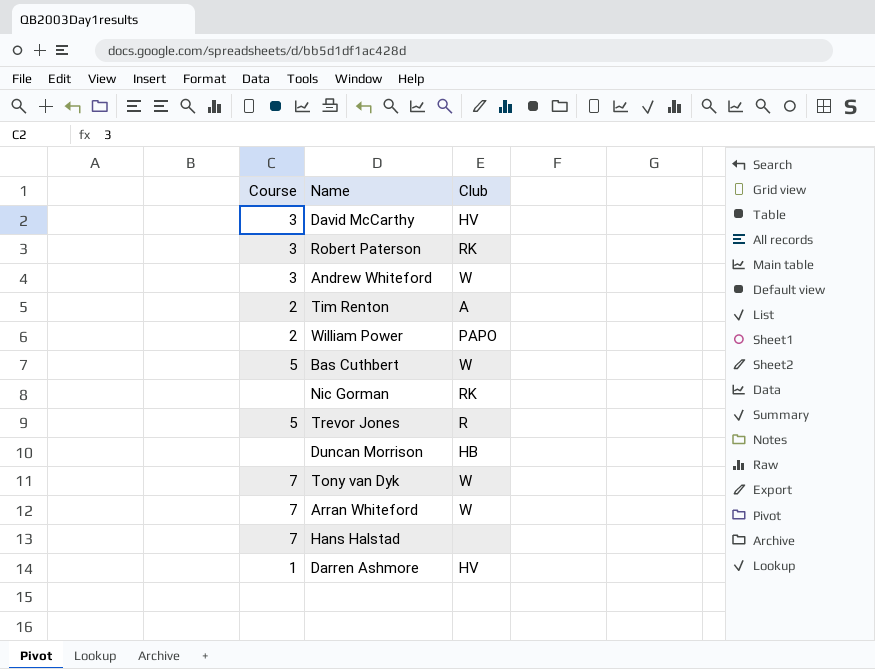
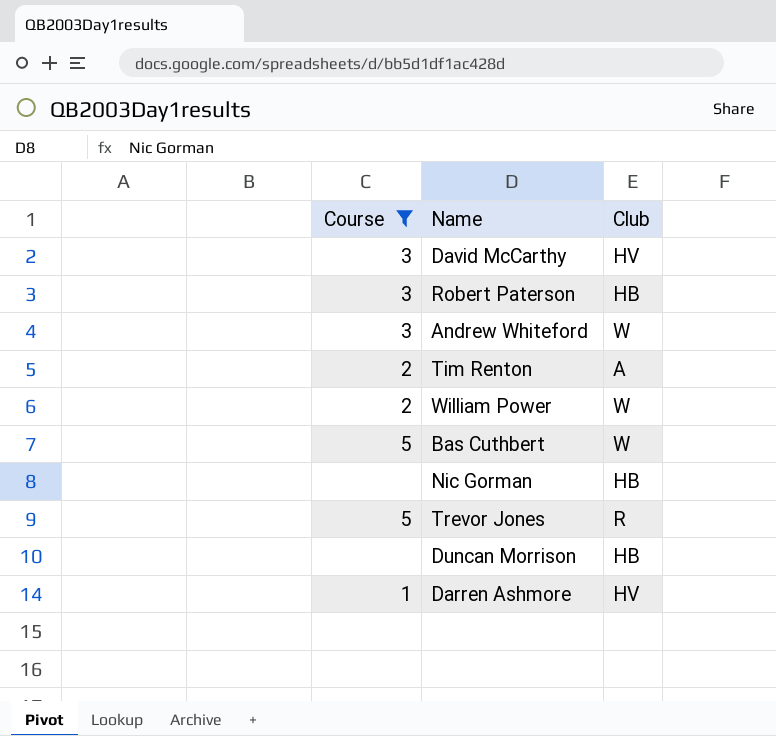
filter: none -> Course != 7
Robert Paterson | Club: RK -> HB
William Power | Club: PAPO -> W
Nic Gorman | Club: RK -> HB

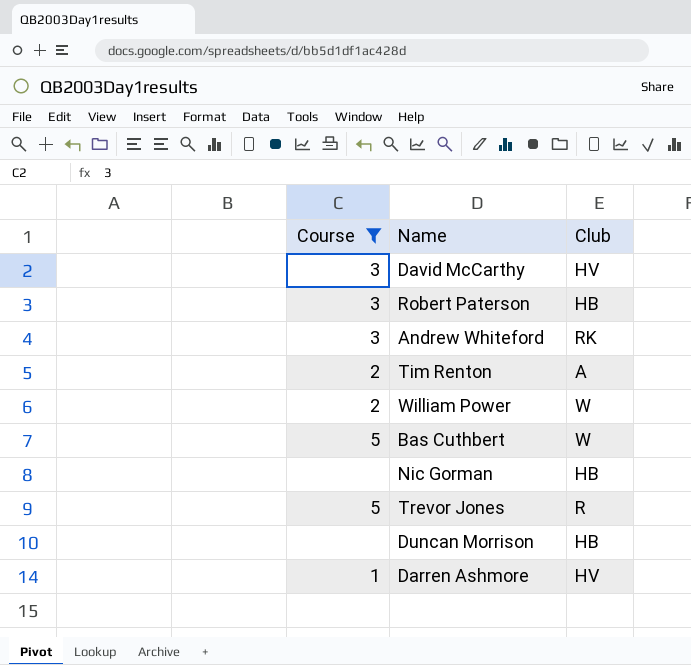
Andrew Whiteford | Club: W -> RK

